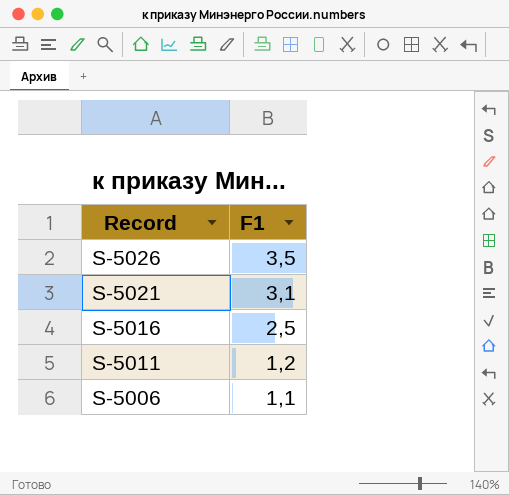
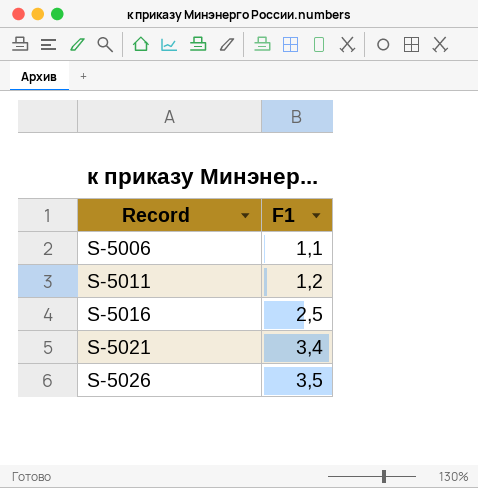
row order: Record descending -> Record ascending
S-5021 | F1: 3,1 -> 3,4

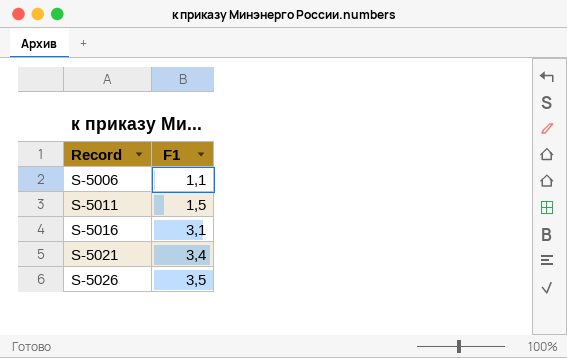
S-5011 | F1: 1,2 -> 1,5
S-5016 | F1: 2,5 -> 3,1

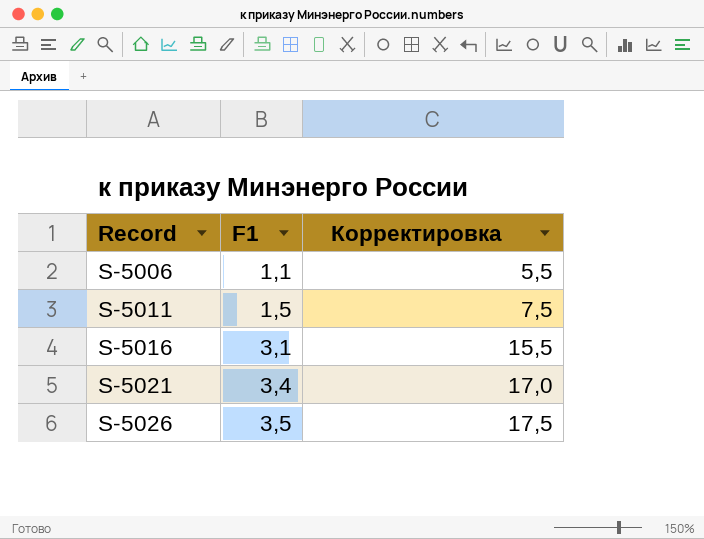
column Корректировка | formula: none -> [F1] * 5

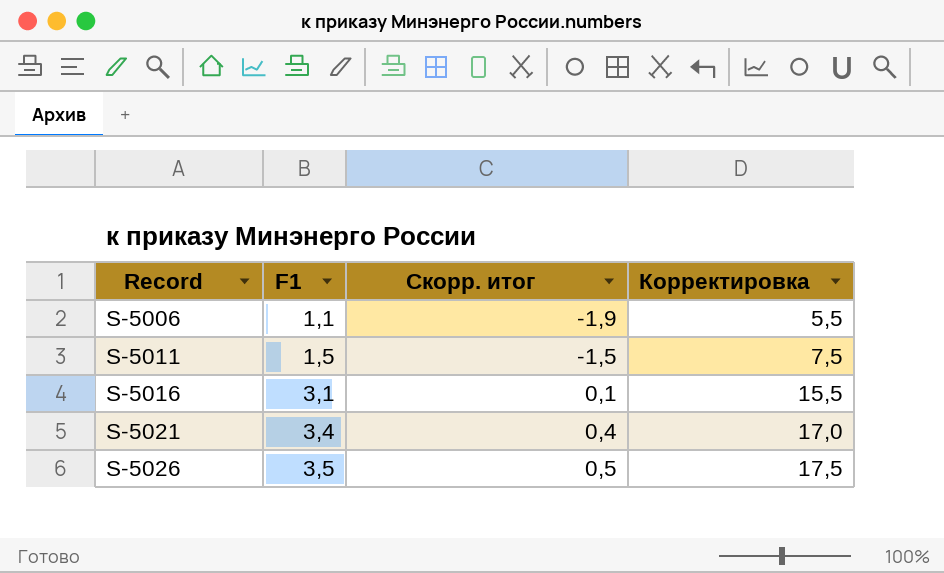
column Скорр. итог | formula: none -> [F1] - 3

